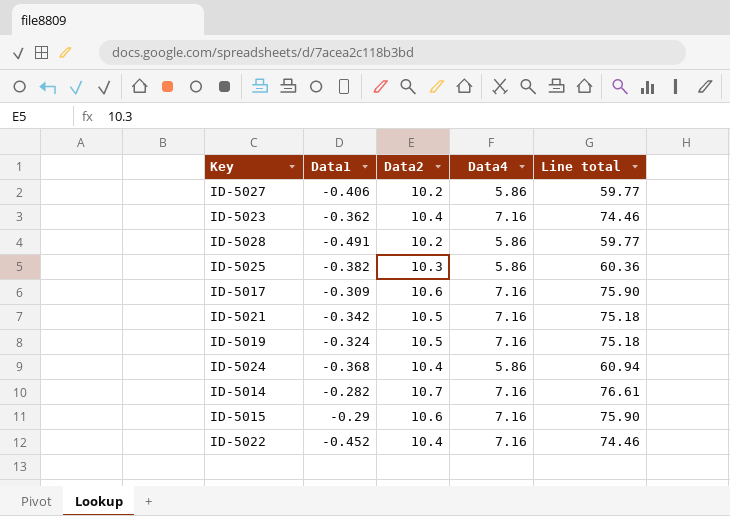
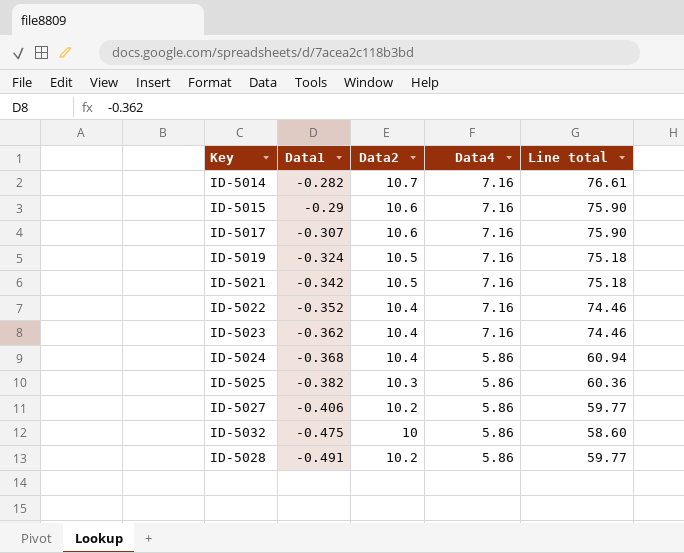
row order: none -> Data1 descending
ID-5017 | Data1: -0.309 -> -0.307
ID-5022 | Data1: -0.452 -> -0.352
row ID-5032: none -> -0.475 | 10 | 5.86 | 58.60

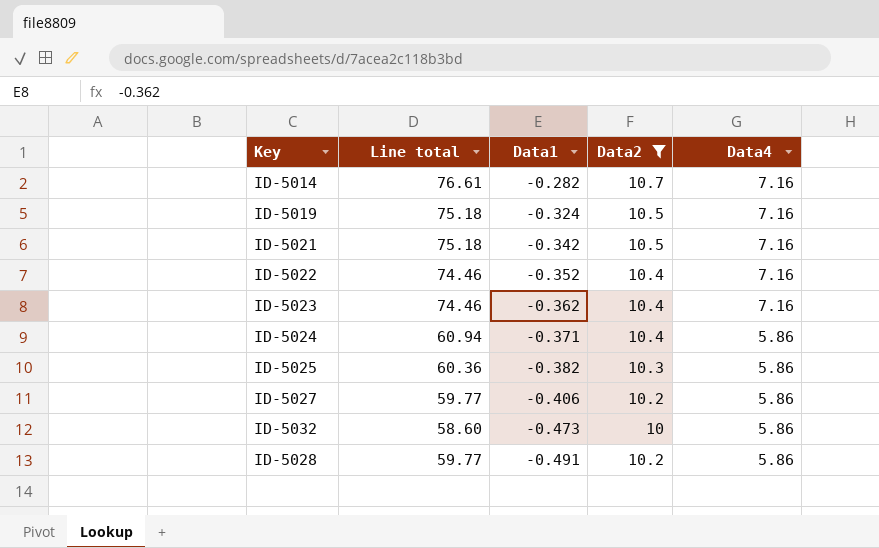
filter: none -> Data2 != 10.6
column Line total | position: 5 -> 2
ID-5024 | Data1: -0.368 -> -0.371
ID-5032 | Data1: -0.475 -> -0.473

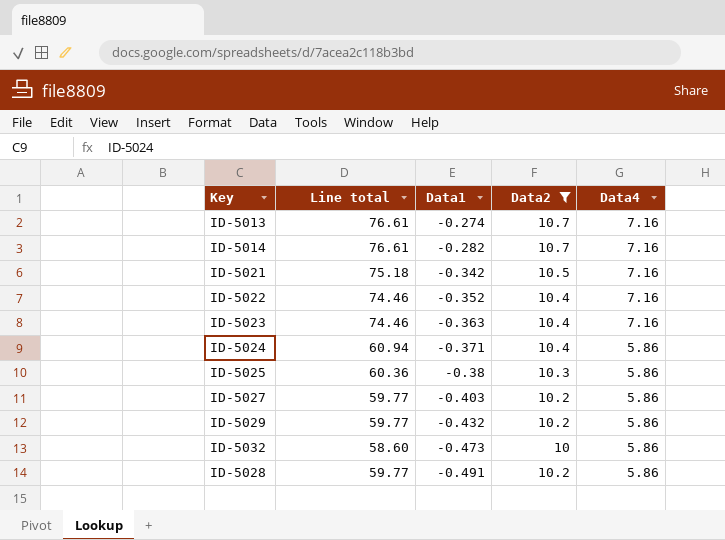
row ID-5019: 75.18 | -0.324 | 10.5 | 7.16 -> none
row ID-5013: none -> 76.61 | -0.274 | 10.7 | 7.16
ID-5023 | Data1: -0.362 -> -0.363
ID-5025 | Data1: -0.382 -> -0.38
ID-5027 | Data1: -0.406 -> -0.403
row ID-5029: none -> 59.77 | -0.432 | 10.2 | 5.86

